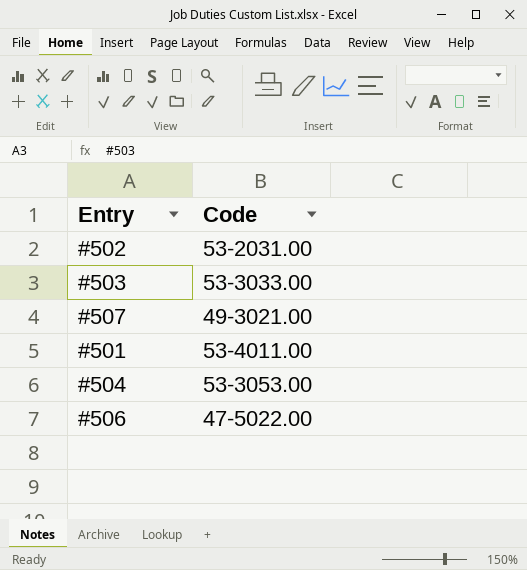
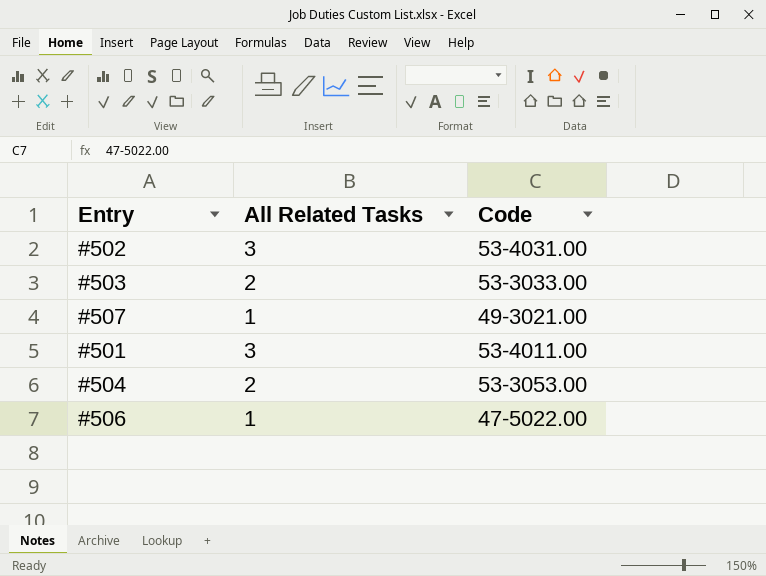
column All Related Tasks | position: none -> 2
#502 | Code: 53-2031.00 -> 53-4031.00

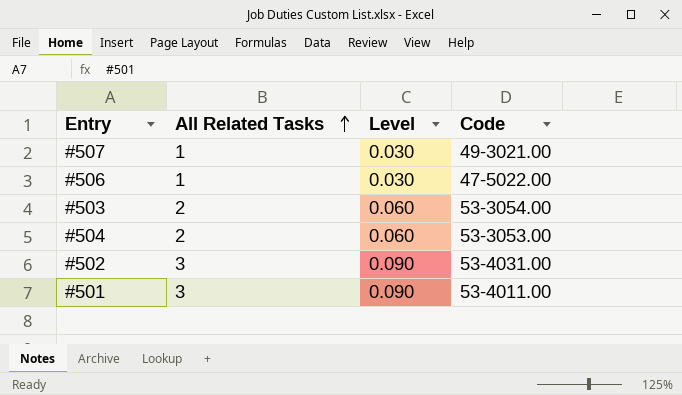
row order: none -> All Related Tasks ascending
column Level | formula: none -> [All Related Tasks] * 0.03
#503 | Code: 53-3033.00 -> 53-3054.00

